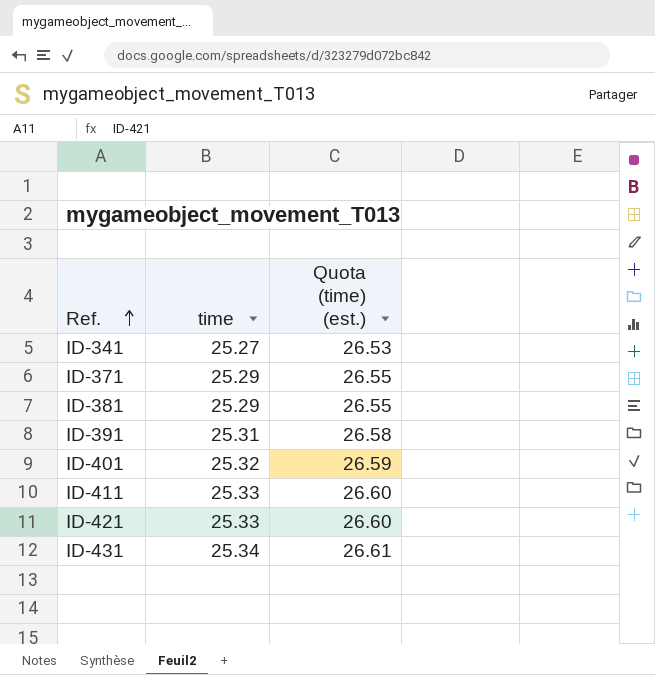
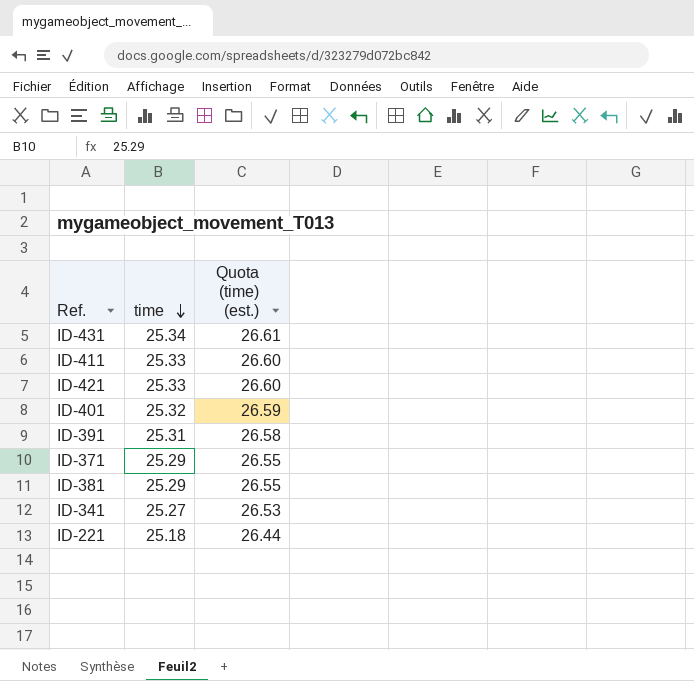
row order: Ref. ascending -> time descending
row ID-221: none -> 25.18 | 26.44

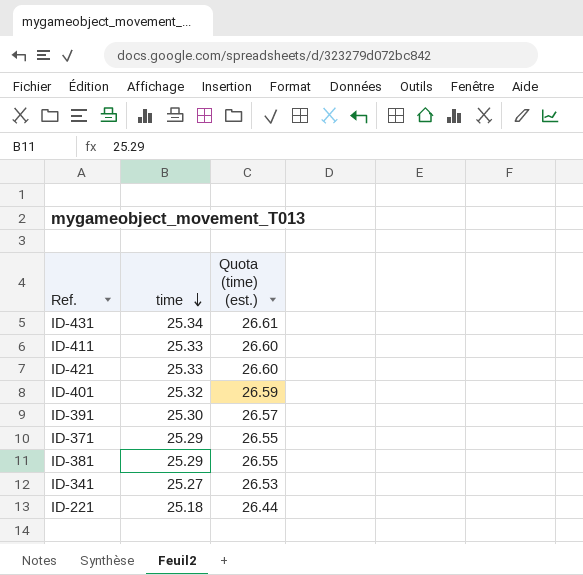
ID-391 | time: 25.31 -> 25.30
ID-391 | Quota (time) (est.): 26.58 -> 26.57

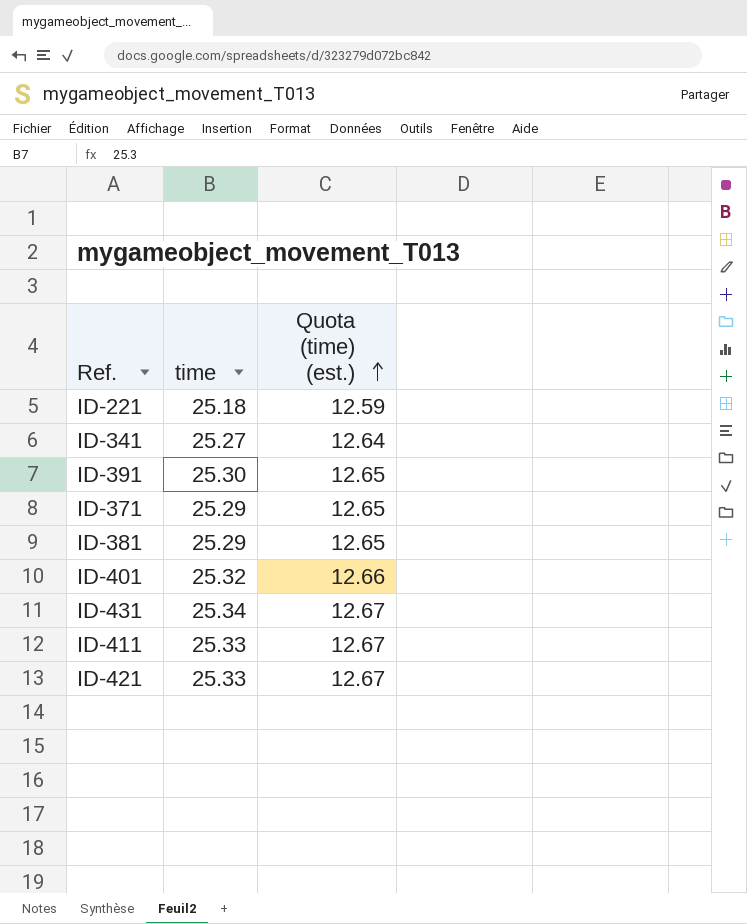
row order: time descending -> Quota (time) (est.) ascending
column Quota (time) (est.) | formula: [time] * 1.05 -> [time] * 0.5

